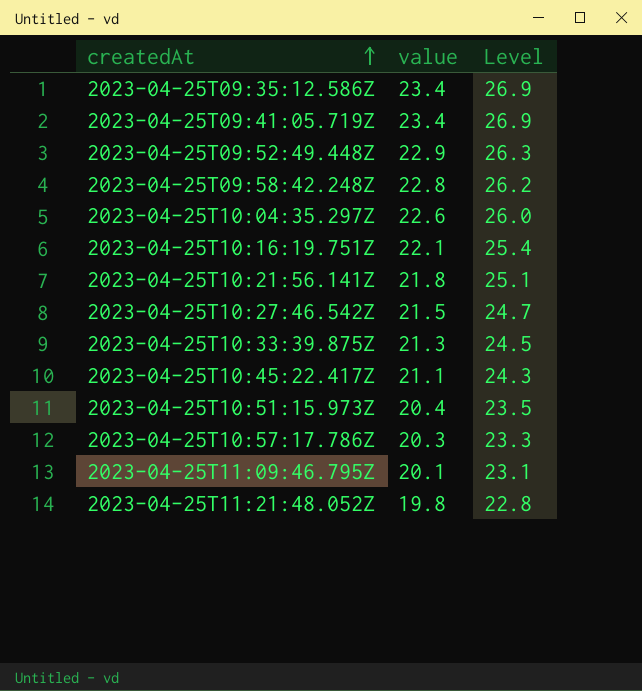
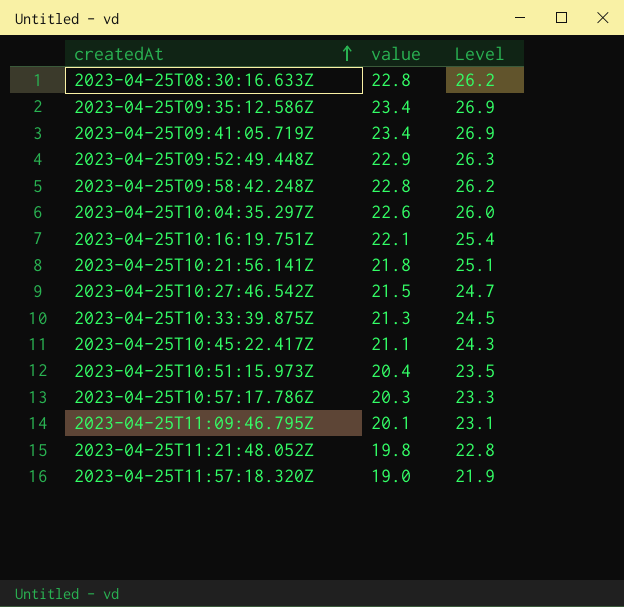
row 2023-04-25T08:30:16.633Z: none -> 22.8 | 26.2
row 2023-04-25T11:57:18.320Z: none -> 19.0 | 21.9

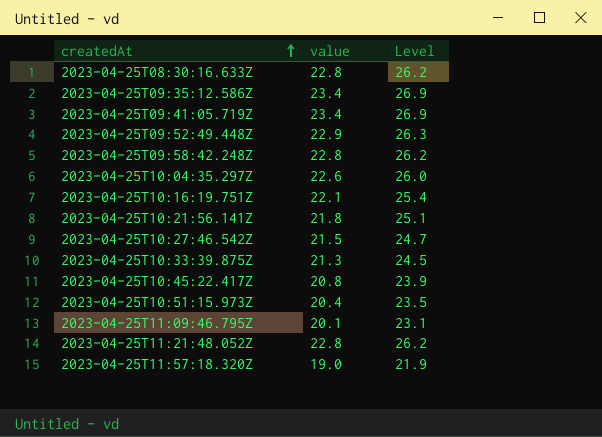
row 2023-04-25T10:57:17.786Z: 20.3 | 23.3 -> none
2023-04-25T10:45:22.417Z | value: 21.1 -> 20.8
2023-04-25T10:45:22.417Z | Level: 24.3 -> 23.9
2023-04-25T11:21:48.052Z | value: 19.8 -> 22.8
2023-04-25T11:21:48.052Z | Level: 22.8 -> 26.2

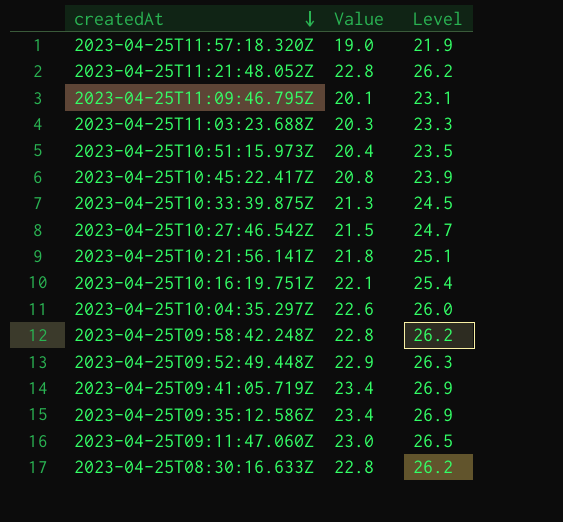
row order: createdAt ascending -> createdAt descending
column name: value -> Value
row 2023-04-25T11:03:23.688Z: none -> 20.3 | 23.3
row 2023-04-25T09:11:47.060Z: none -> 23.0 | 26.5

